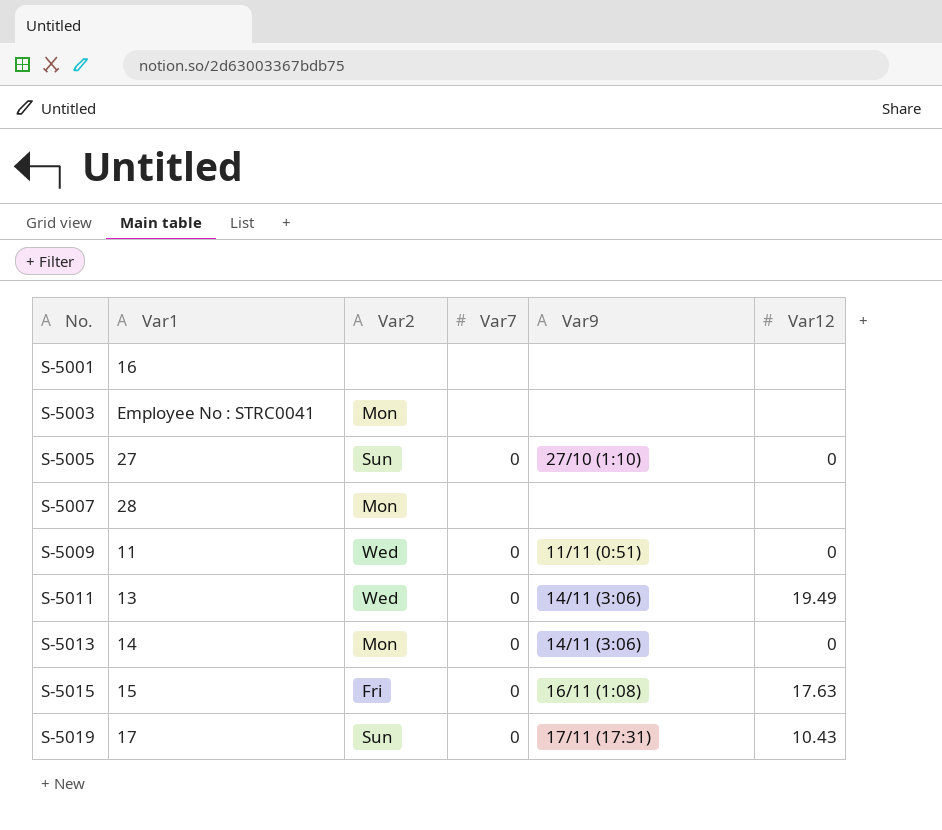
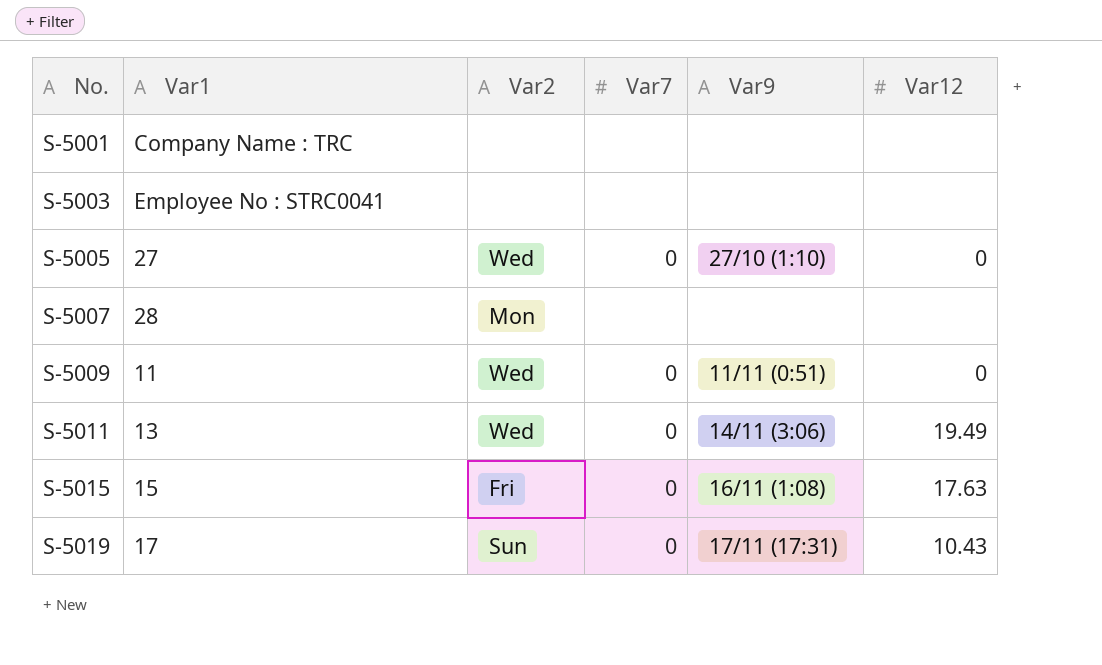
row S-5013: 14 | Mon | 0 | 14/11 (3:06) | 0 -> none
S-5001 | Var1: 16 -> Company Name : TRC
S-5003 | Var2: Mon -> none
S-5005 | Var2: Sun -> Wed

